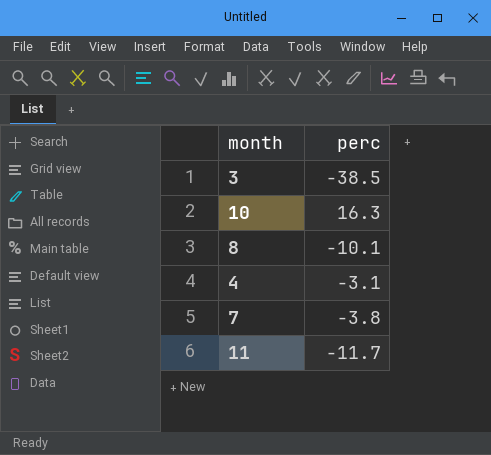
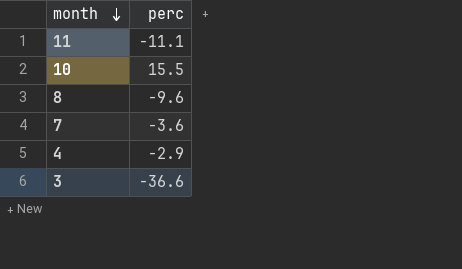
row order: none -> month descending
11 | perc: -11.7 -> -11.1
10 | perc: 16.3 -> 15.5
8 | perc: -10.1 -> -9.6
7 | perc: -3.8 -> -3.6
4 | perc: -3.1 -> -2.9
3 | perc: -38.5 -> -36.6

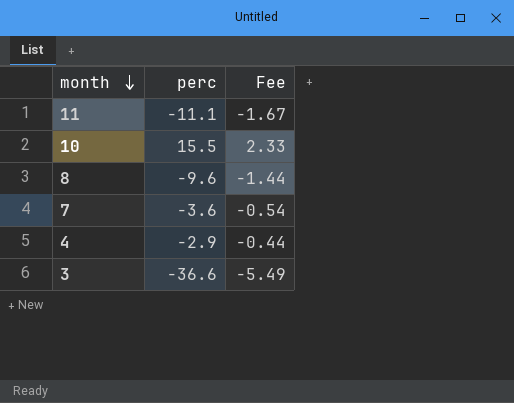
column Fee | formula: none -> [perc] * 0.15

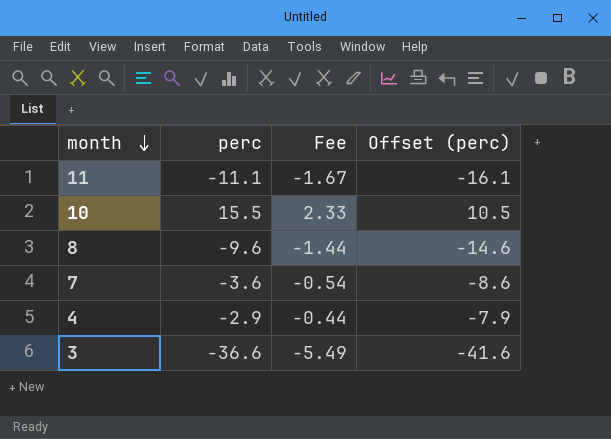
column Offset (perc) | formula: none -> [perc] - 5

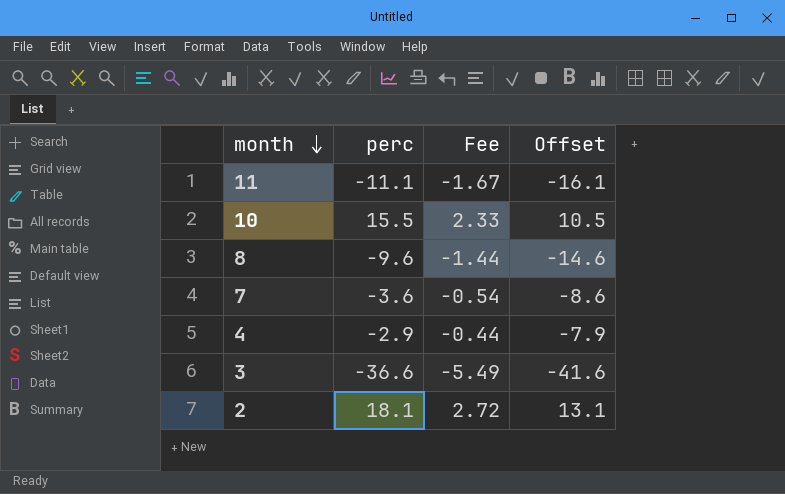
column name: Offset (perc) -> Offset
row 2: none -> 18.1 | 2.72 | 13.1

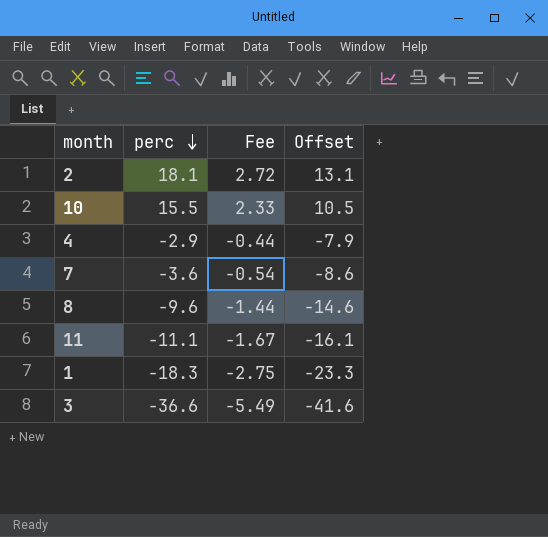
row order: month descending -> perc descending
row 1: none -> -18.3 | -2.75 | -23.3

